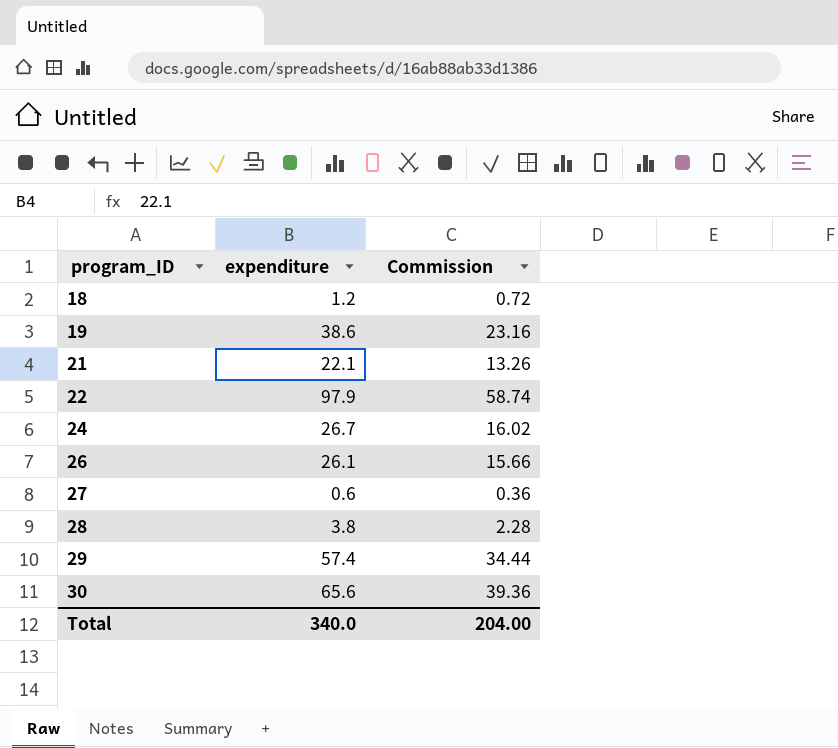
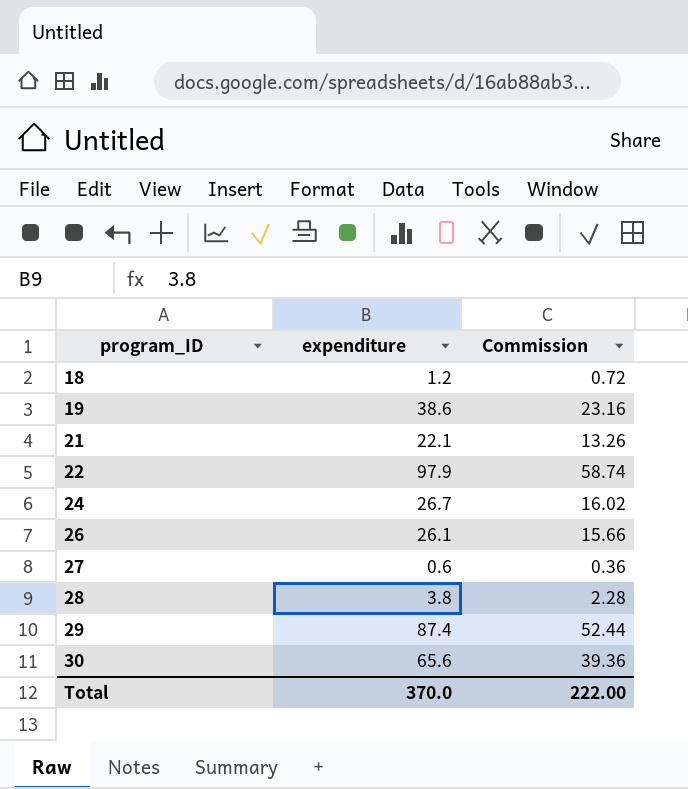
29 | expenditure: 57.4 -> 87.4
29 | Commission: 34.44 -> 52.44
Total | expenditure: 340.0 -> 370.0
Total | Commission: 204.00 -> 222.00

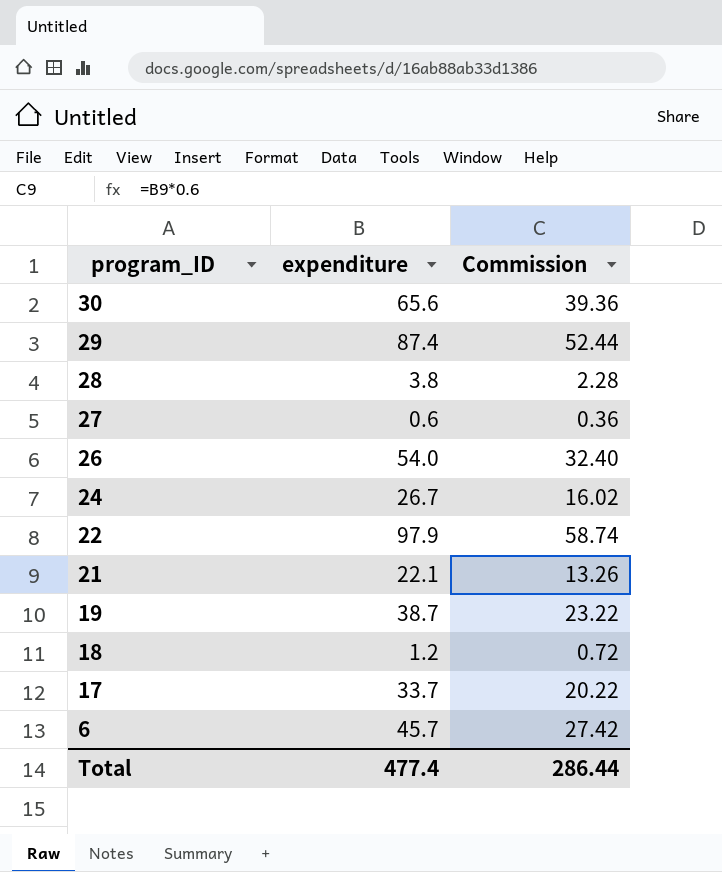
row order: program_ID ascending -> program_ID descending
26 | expenditure: 26.1 -> 54.0
26 | Commission: 15.66 -> 32.40
19 | expenditure: 38.6 -> 38.7
19 | Commission: 23.16 -> 23.22
row 17: none -> 33.7 | 20.22
row 6: none -> 45.7 | 27.42
Total | expenditure: 370.0 -> 477.4
Total | Commission: 222.00 -> 286.44

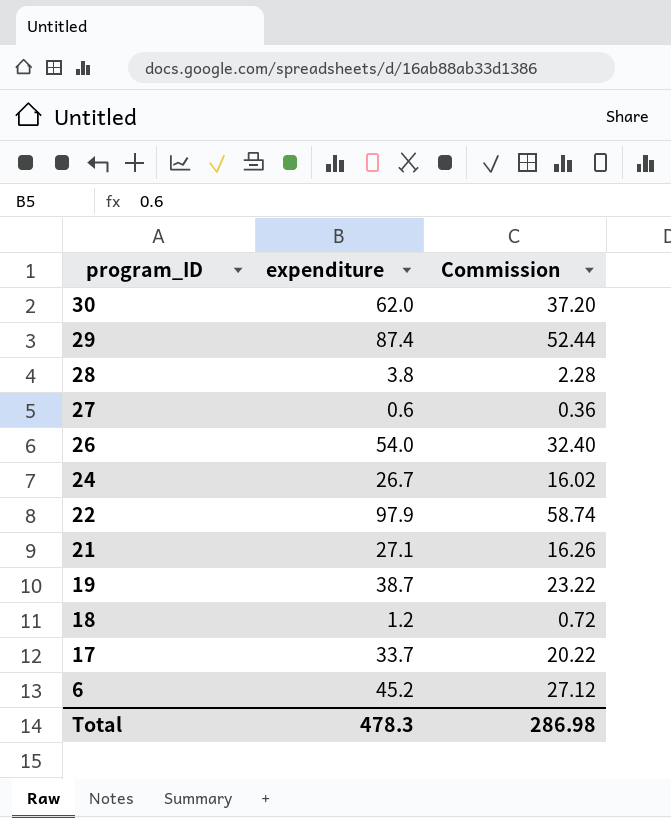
30 | expenditure: 65.6 -> 62.0
30 | Commission: 39.36 -> 37.20
21 | expenditure: 22.1 -> 27.1
21 | Commission: 13.26 -> 16.26
6 | expenditure: 45.7 -> 45.2
6 | Commission: 27.42 -> 27.12
Total | expenditure: 477.4 -> 478.3
Total | Commission: 286.44 -> 286.98

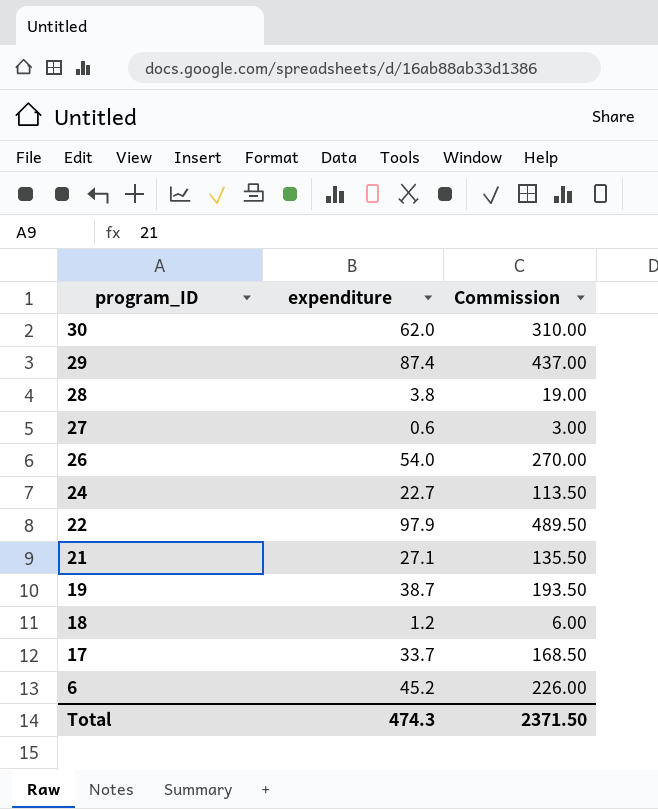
column Commission | formula: [expenditure] * 0.6 -> [expenditure] * 5
24 | expenditure: 26.7 -> 22.7
Total | expenditure: 478.3 -> 474.3
Total | Commission: 286.98 -> 2371.50

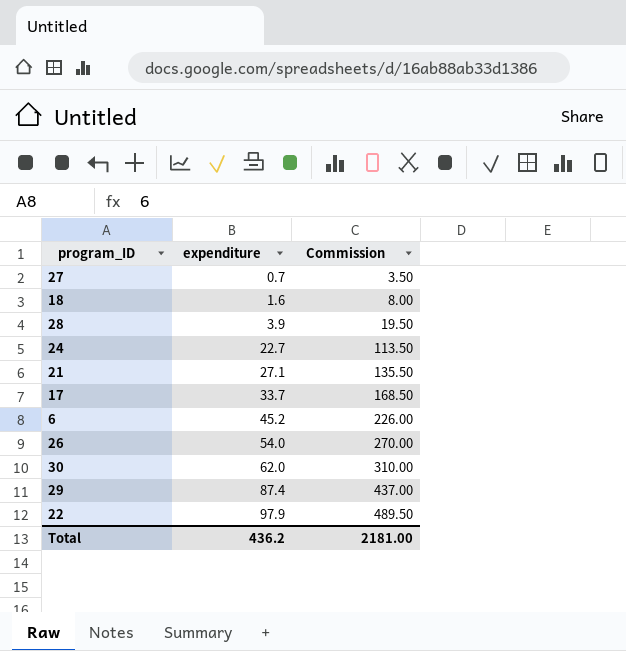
row order: program_ID descending -> expenditure ascending
row 19: 38.7 | 193.50 -> none
27 | expenditure: 0.6 -> 0.7
27 | Commission: 3.00 -> 3.50
18 | expenditure: 1.2 -> 1.6
18 | Commission: 6.00 -> 8.00
28 | expenditure: 3.8 -> 3.9
28 | Commission: 19.00 -> 19.50
Total | expenditure: 474.3 -> 436.2
Total | Commission: 2371.50 -> 2181.00

